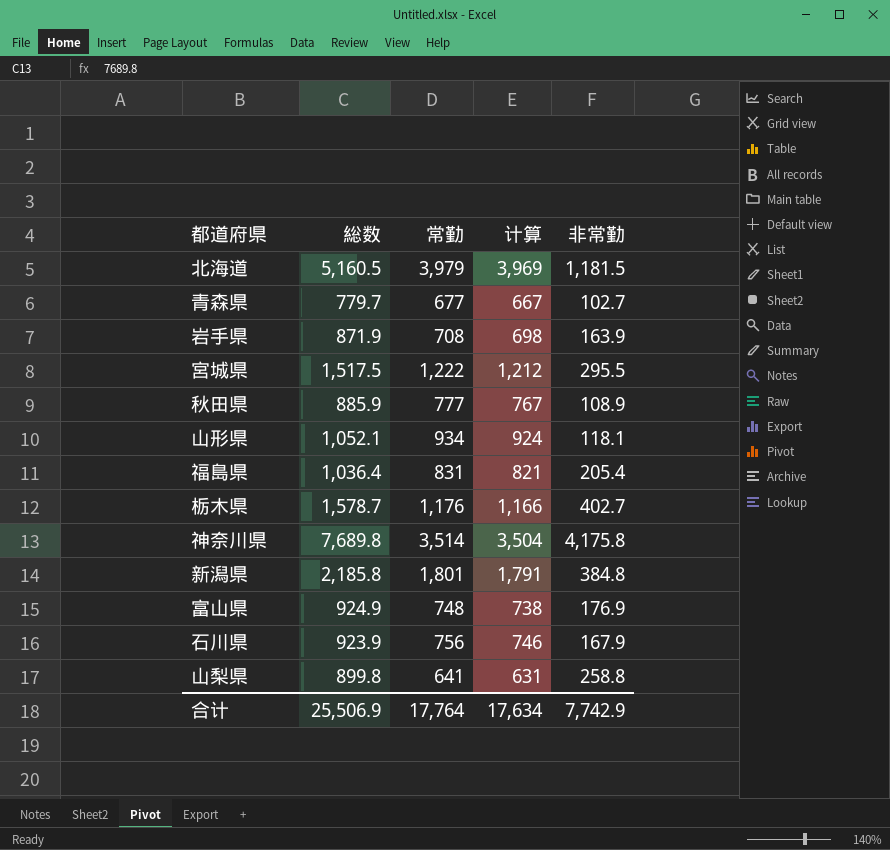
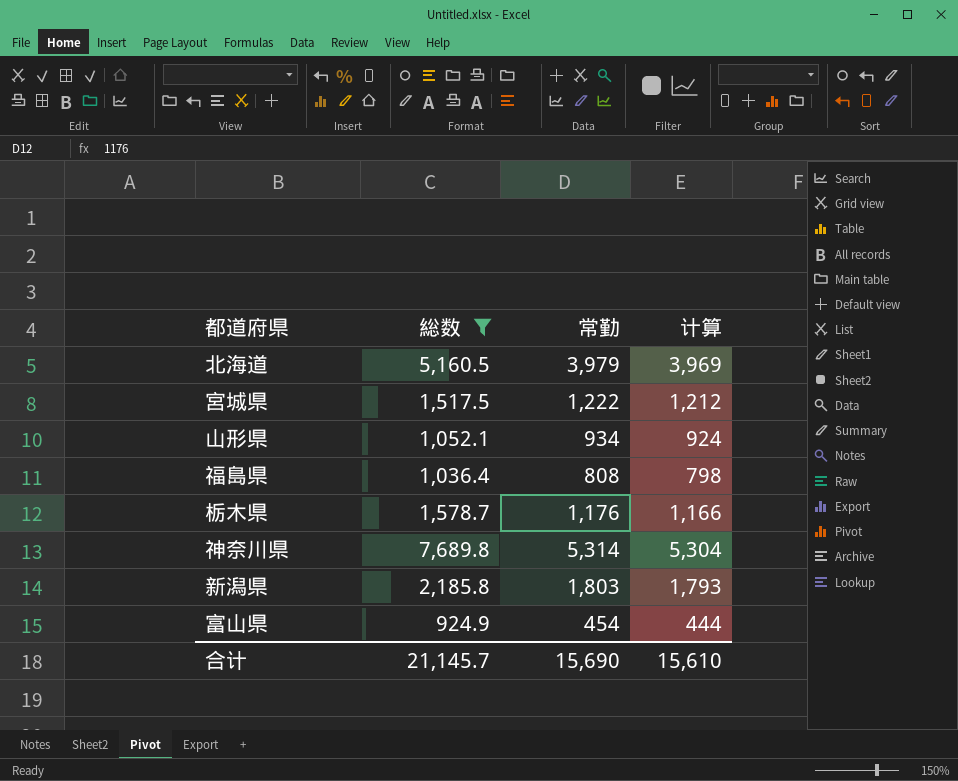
filter: none -> 総数 >= 924.9
column 非常勤 | formula: [総数] - [常勤] -> none
福島県 | 常勤: 831 -> 808
福島県 | 计算: 821 -> 798
神奈川県 | 常勤: 3,514 -> 5,314
神奈川県 | 计算: 3,504 -> 5,304
新潟県 | 常勤: 1,801 -> 1,803
新潟県 | 计算: 1,791 -> 1,793
富山県 | 常勤: 748 -> 454
富山県 | 计算: 738 -> 444
合计 | 総数: 25,506.9 -> 21,145.7
合计 | 常勤: 17,764 -> 15,690
合计 | 计算: 17,634 -> 15,610

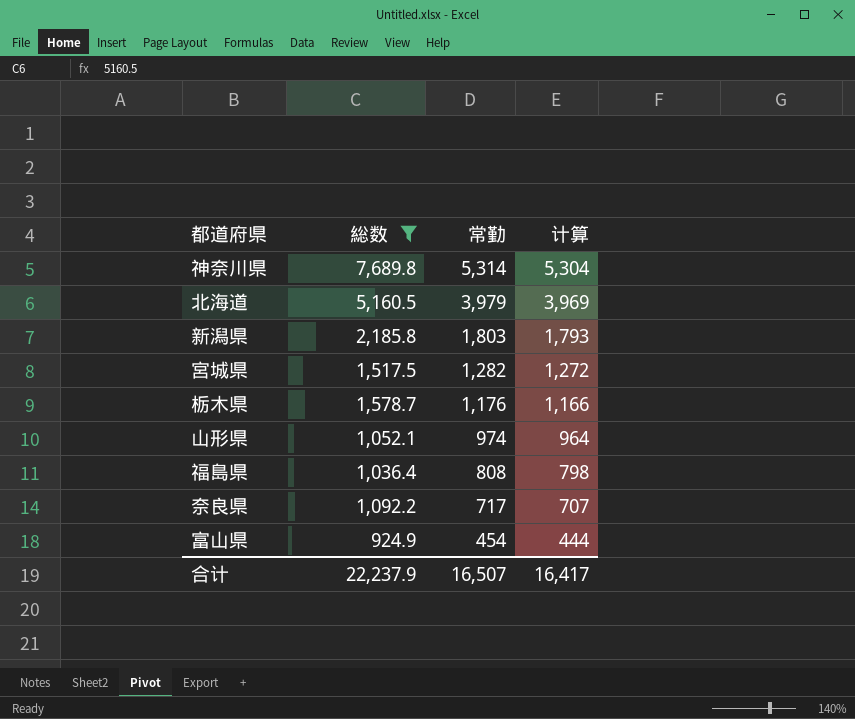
row order: none -> 常勤 descending
宮城県 | 常勤: 1,222 -> 1,282
宮城県 | 计算: 1,212 -> 1,272
山形県 | 常勤: 934 -> 974
山形県 | 计算: 924 -> 964
row 奈良県: none -> 1,092.2 | 717 | 707
合计 | 総数: 21,145.7 -> 22,237.9
合计 | 常勤: 15,690 -> 16,507
合计 | 计算: 15,610 -> 16,417

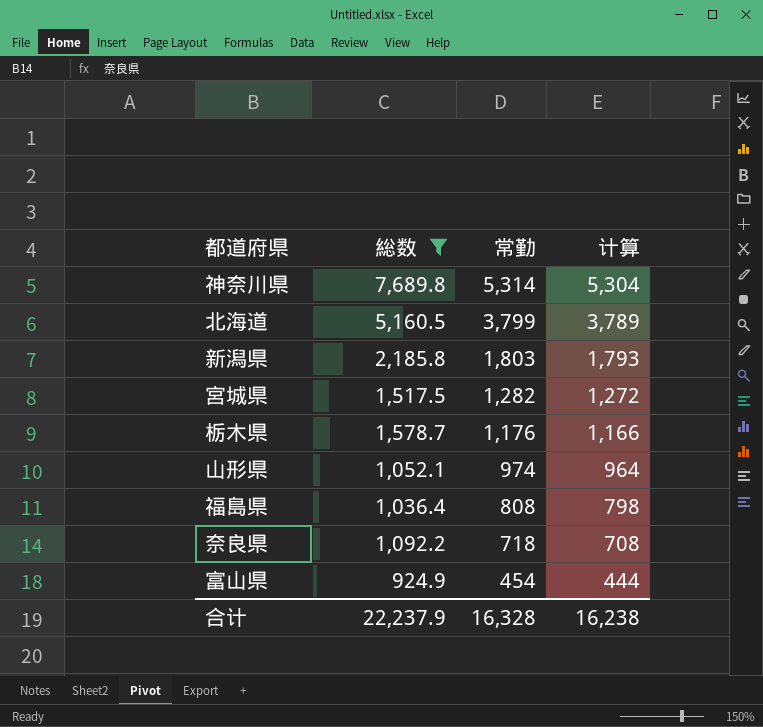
北海道 | 常勤: 3,979 -> 3,799
北海道 | 计算: 3,969 -> 3,789
奈良県 | 常勤: 717 -> 718
奈良県 | 计算: 707 -> 708
合计 | 常勤: 16,507 -> 16,328
合计 | 计算: 16,417 -> 16,238

